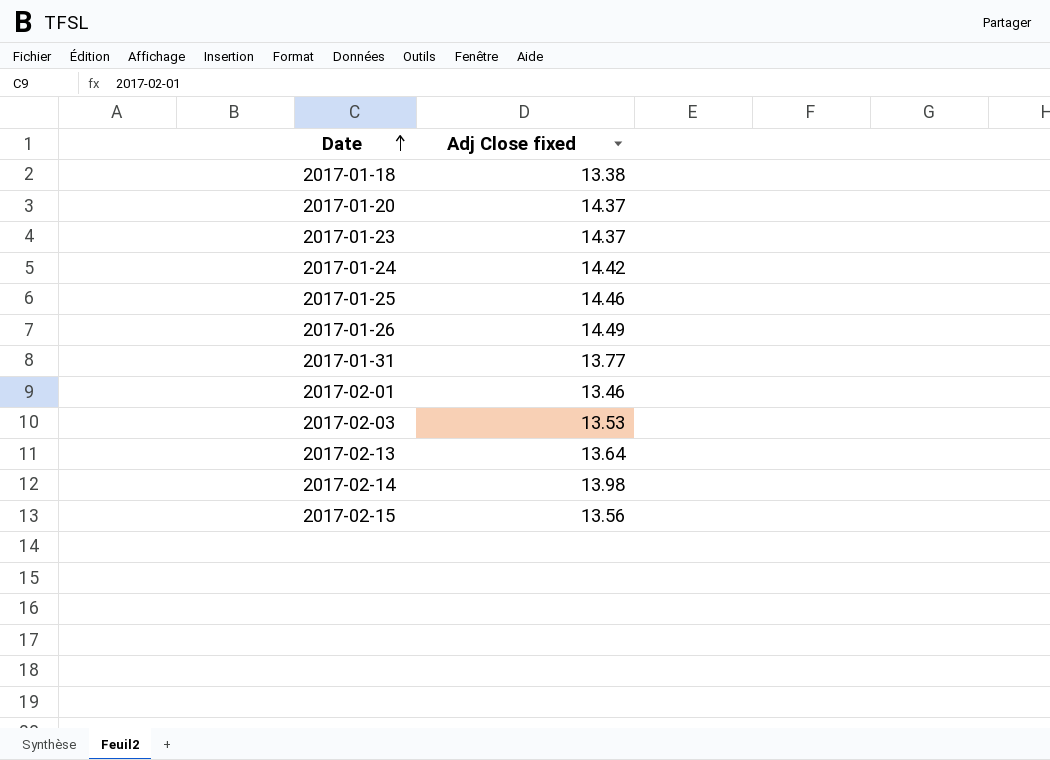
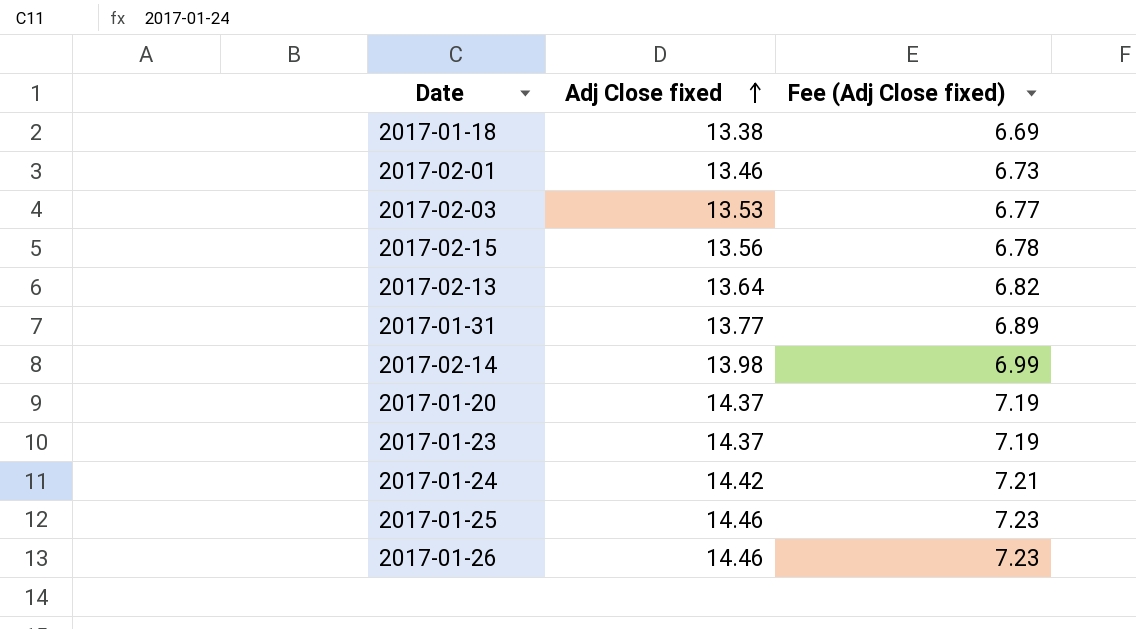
row order: Date ascending -> Adj Close fixed ascending
column Fee (Adj Close fixed) | formula: none -> [Adj Close fixed] * 0.5
2017-01-26 | Adj Close fixed: 14.49 -> 14.46

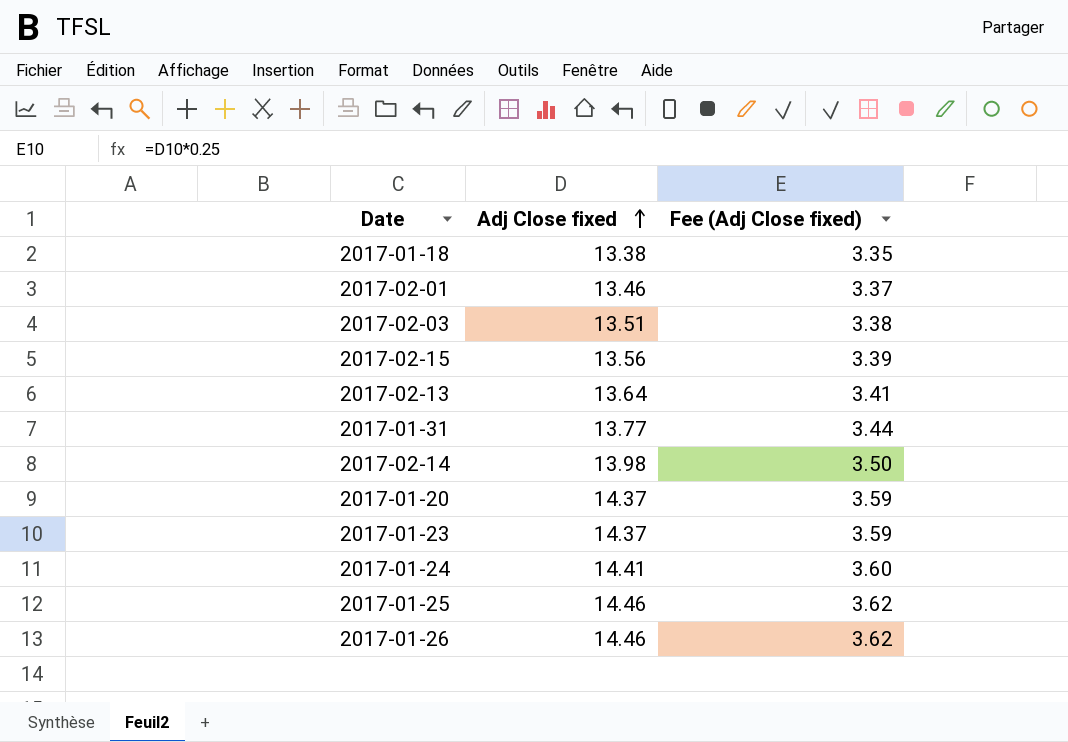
column Fee (Adj Close fixed) | formula: [Adj Close fixed] * 0.5 -> [Adj Close fixed] * 0.25
2017-02-03 | Adj Close fixed: 13.53 -> 13.51
2017-01-24 | Adj Close fixed: 14.42 -> 14.41

